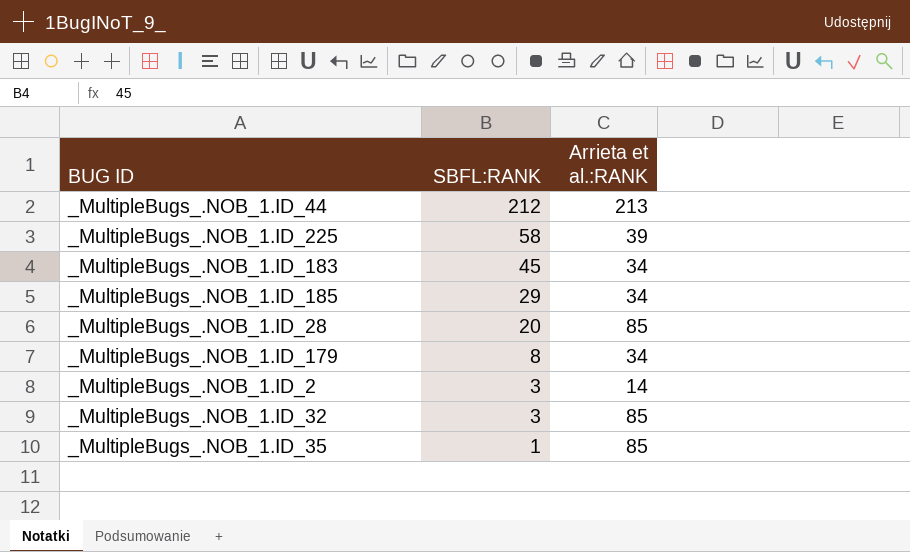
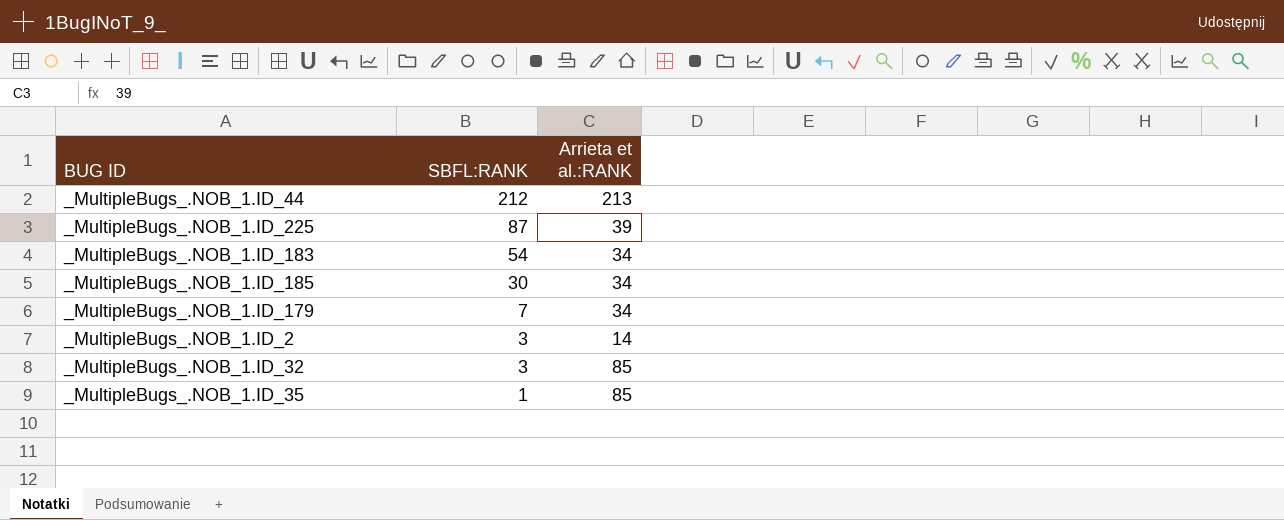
row _MultipleBugs_.NOB_1.ID_28: 20 | 85 -> none
_MultipleBugs_.NOB_1.ID_225 | SBFL:RANK: 58 -> 87
_MultipleBugs_.NOB_1.ID_183 | SBFL:RANK: 45 -> 54
_MultipleBugs_.NOB_1.ID_185 | SBFL:RANK: 29 -> 30
_MultipleBugs_.NOB_1.ID_179 | SBFL:RANK: 8 -> 7

